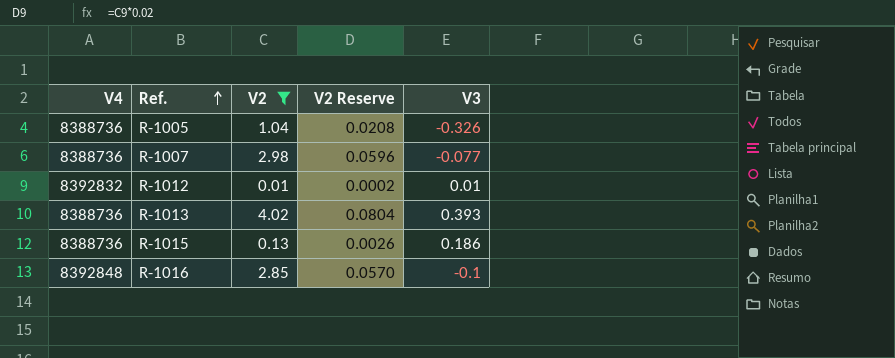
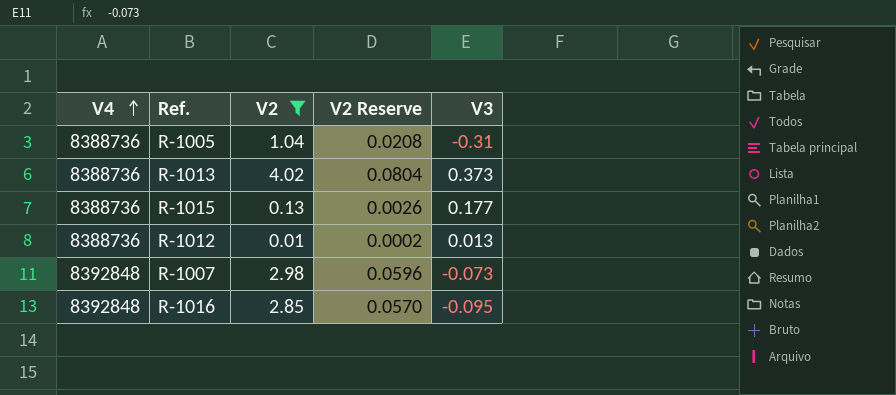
row order: Ref. ascending -> V4 ascending
R-1005 | V3: -0.326 -> -0.31
R-1013 | V3: 0.393 -> 0.373
R-1015 | V3: 0.186 -> 0.177
R-1012 | V4: 8392832 -> 8388736
R-1012 | V3: 0.01 -> 0.013
R-1007 | V4: 8388736 -> 8392848
R-1007 | V3: -0.077 -> -0.073
R-1016 | V3: -0.1 -> -0.095

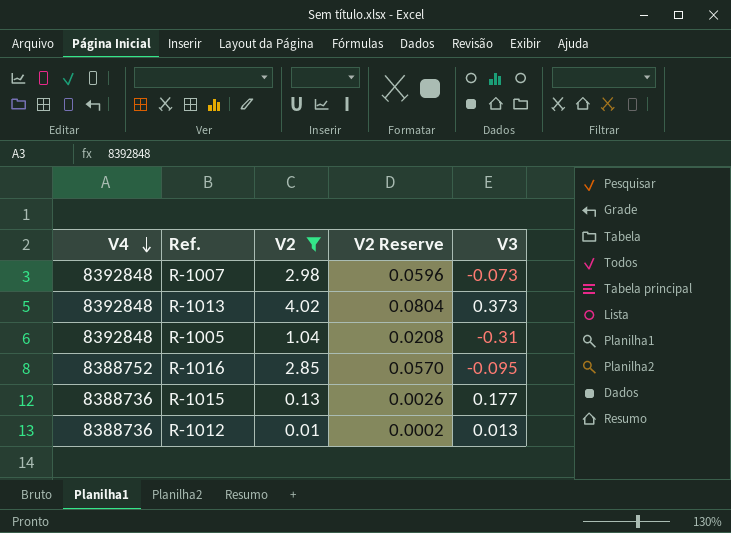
row order: V4 ascending -> V4 descending
R-1013 | V4: 8388736 -> 8392848
R-1005 | V4: 8388736 -> 8392848
R-1016 | V4: 8392848 -> 8388752

